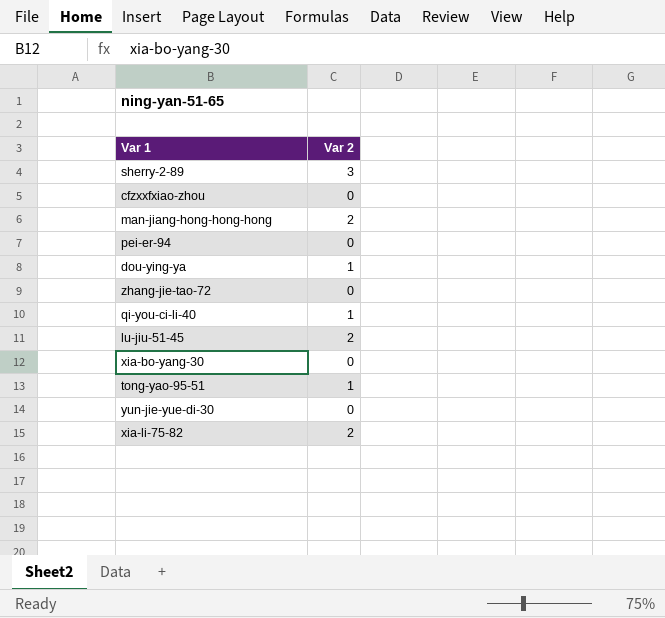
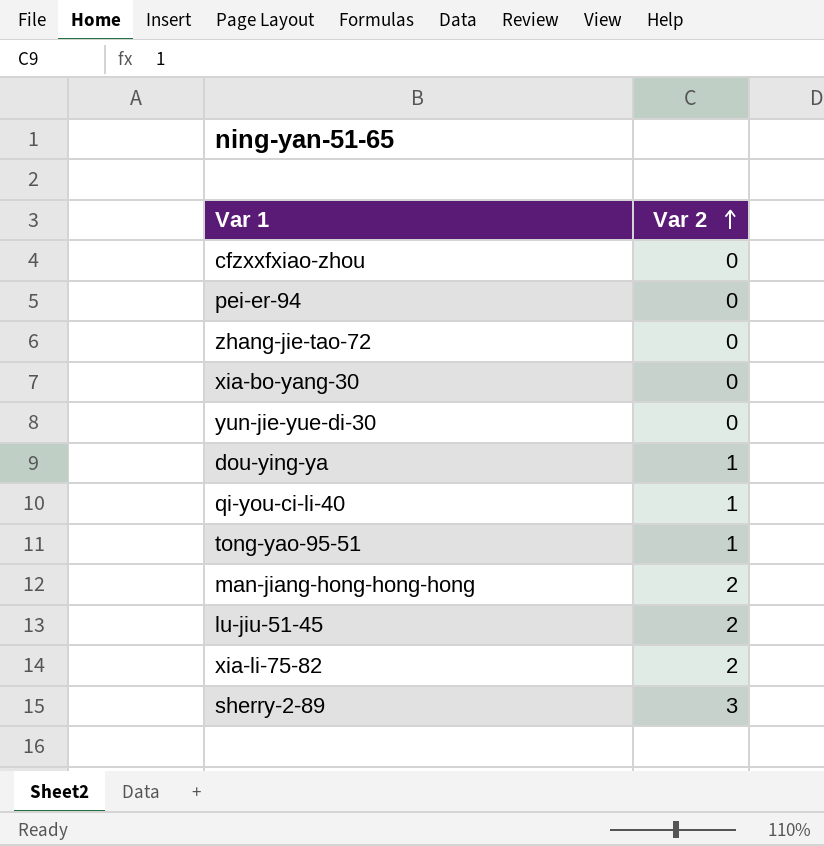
row order: none -> Var 2 ascending

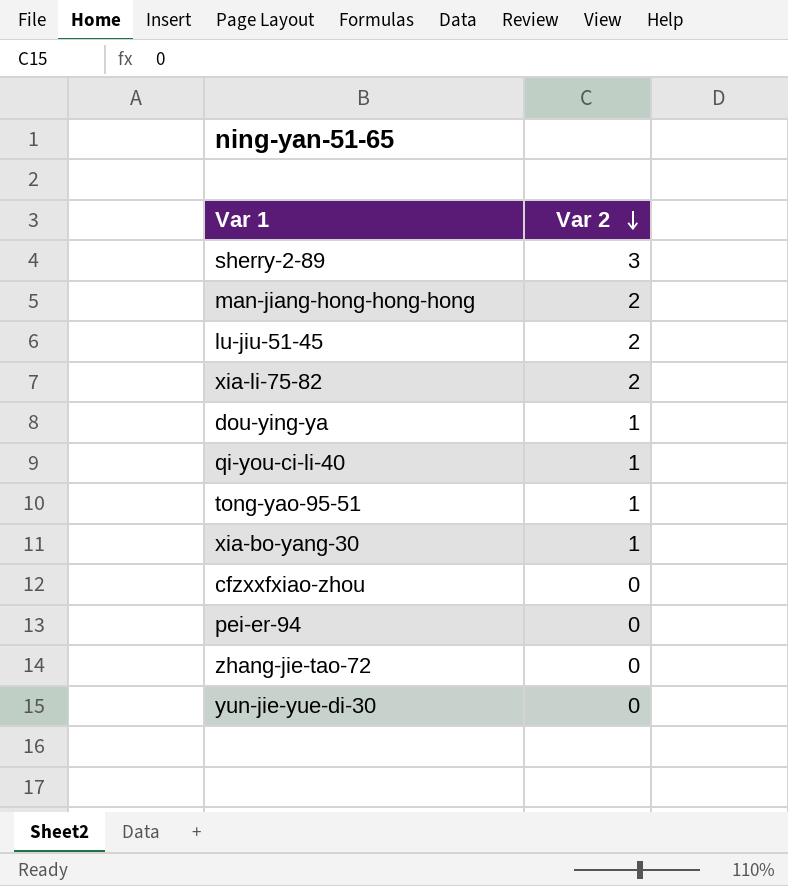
row order: Var 2 ascending -> Var 2 descending
xia-bo-yang-30 | Var 2: 0 -> 1

